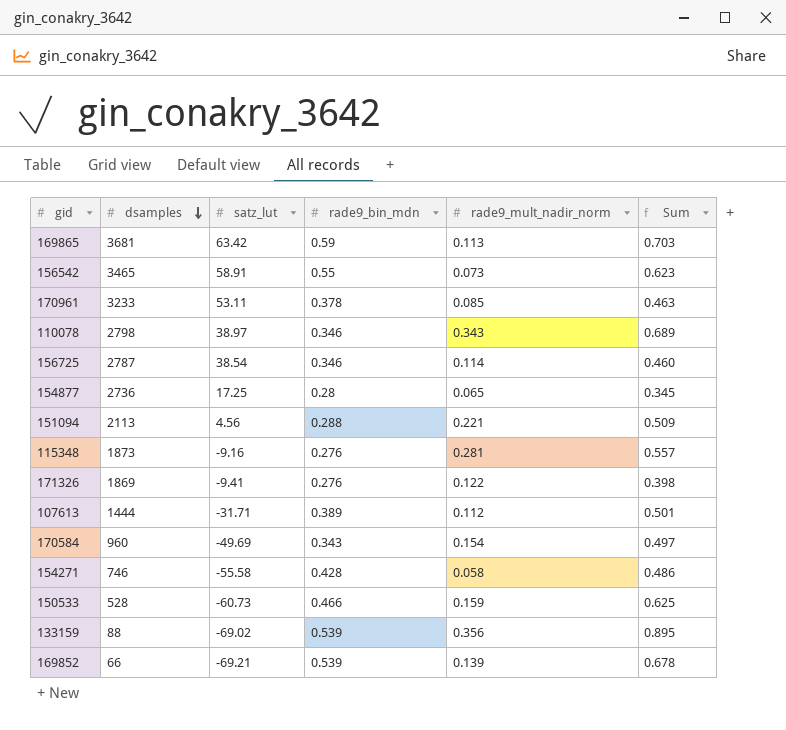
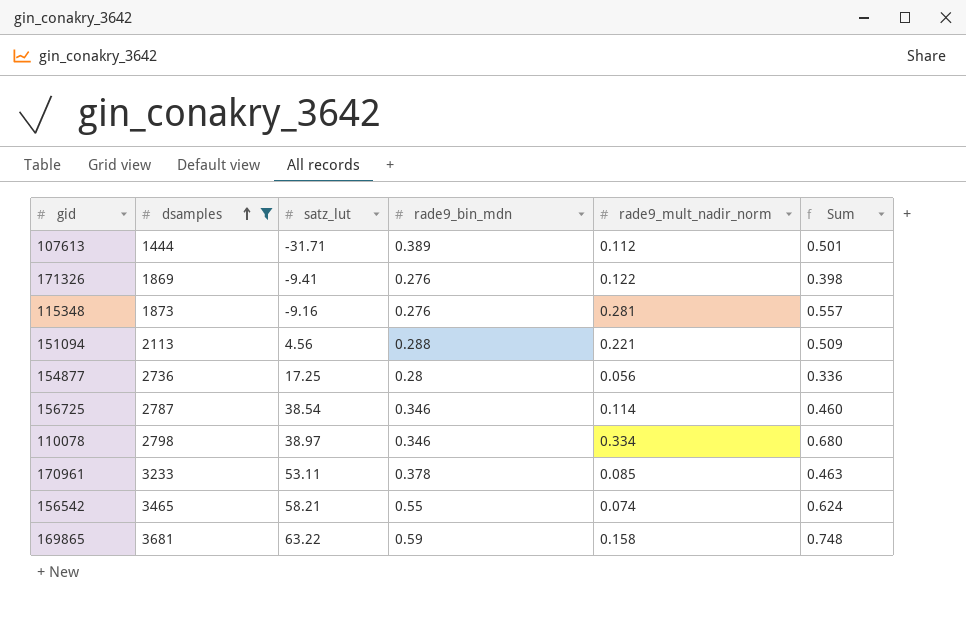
filter: none -> dsamples >= 1444
row order: dsamples descending -> dsamples ascending
154877 | rade9_mult_nadir_norm: 0.065 -> 0.056
154877 | Sum: 0.345 -> 0.336
110078 | rade9_mult_nadir_norm: 0.343 -> 0.334
110078 | Sum: 0.689 -> 0.680
156542 | satz_lut: 58.91 -> 58.21
156542 | rade9_mult_nadir_norm: 0.073 -> 0.074
156542 | Sum: 0.623 -> 0.624
169865 | satz_lut: 63.42 -> 63.22
169865 | rade9_mult_nadir_norm: 0.113 -> 0.158
169865 | Sum: 0.703 -> 0.748

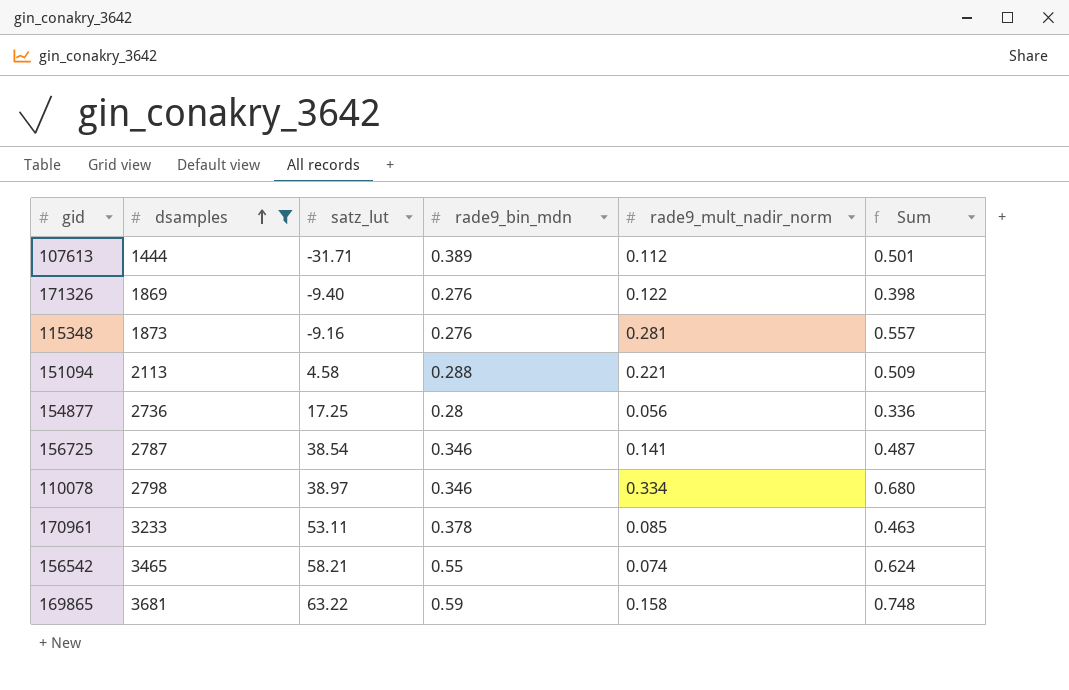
171326 | satz_lut: -9.41 -> -9.40
151094 | satz_lut: 4.56 -> 4.58
156725 | rade9_mult_nadir_norm: 0.114 -> 0.141
156725 | Sum: 0.460 -> 0.487

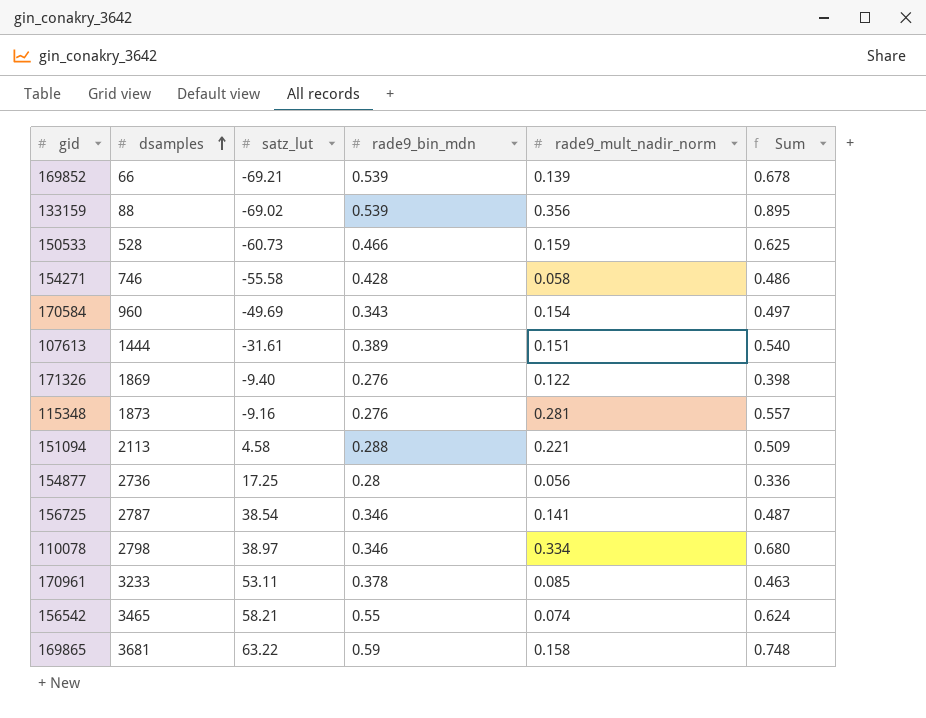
filter: dsamples >= 1444 -> none
107613 | satz_lut: -31.71 -> -31.61
107613 | rade9_mult_nadir_norm: 0.112 -> 0.151
107613 | Sum: 0.501 -> 0.540

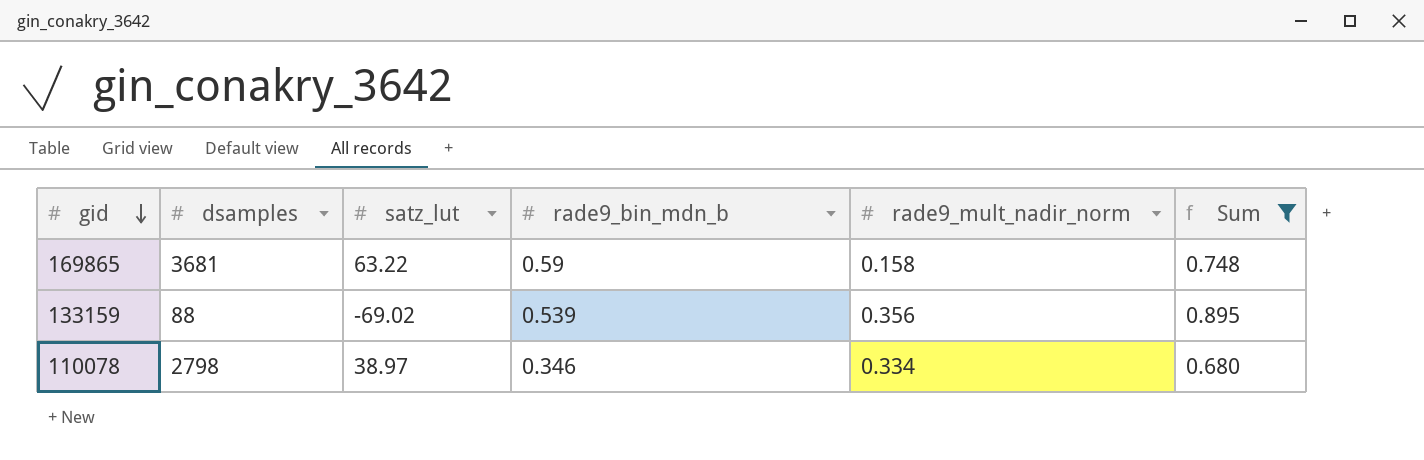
filter: none -> Sum >= 0.680
row order: dsamples ascending -> gid descending
column name: rade9_bin_mdn -> rade9_bin_mdn_b

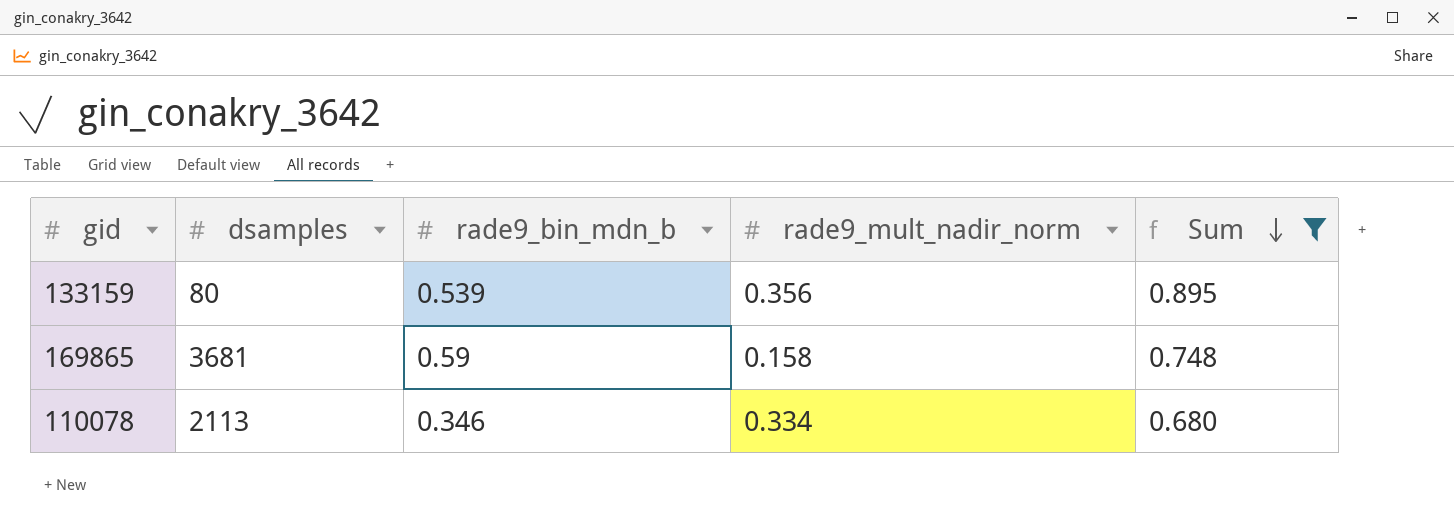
row order: gid descending -> Sum descending
column satz_lut | position: 3 -> none
133159 | dsamples: 88 -> 80
110078 | dsamples: 2798 -> 2113

